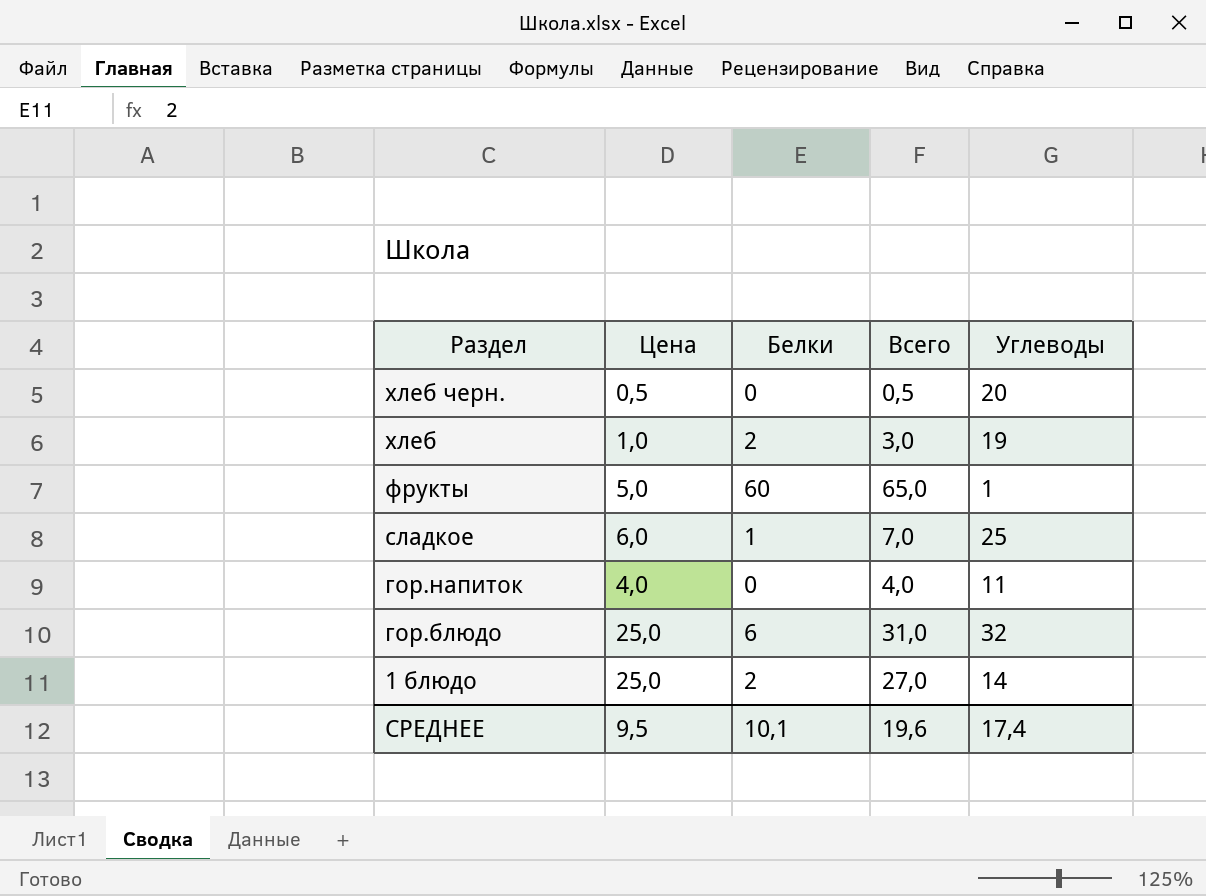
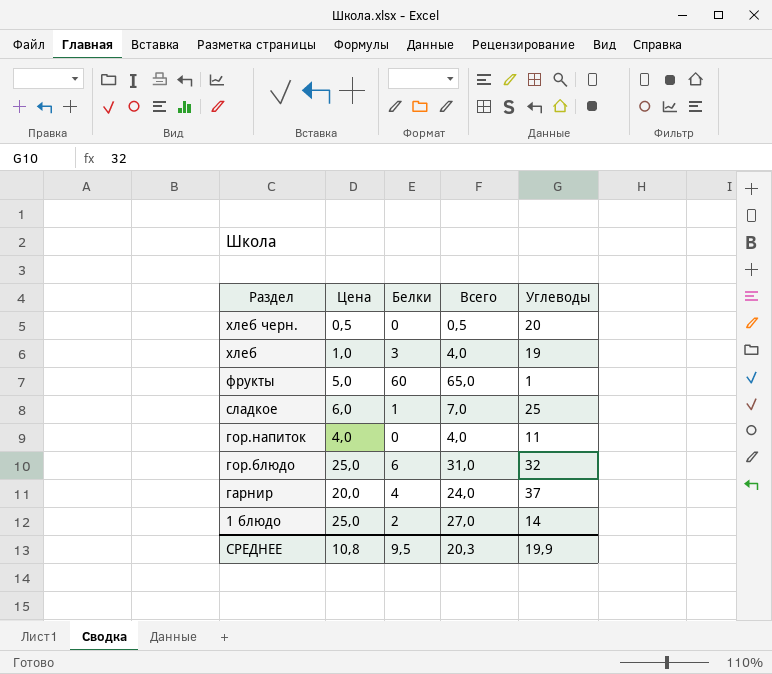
хлеб | Белки: 2 -> 3
хлеб | Всего: 3,0 -> 4,0
row гарнир: none -> 20,0 | 4 | 24,0 | 37
СРЕДНЕЕ | Цена: 9,5 -> 10,8
СРЕДНЕЕ | Белки: 10,1 -> 9,5
СРЕДНЕЕ | Всего: 19,6 -> 20,3
СРЕДНЕЕ | Углеводы: 17,4 -> 19,9

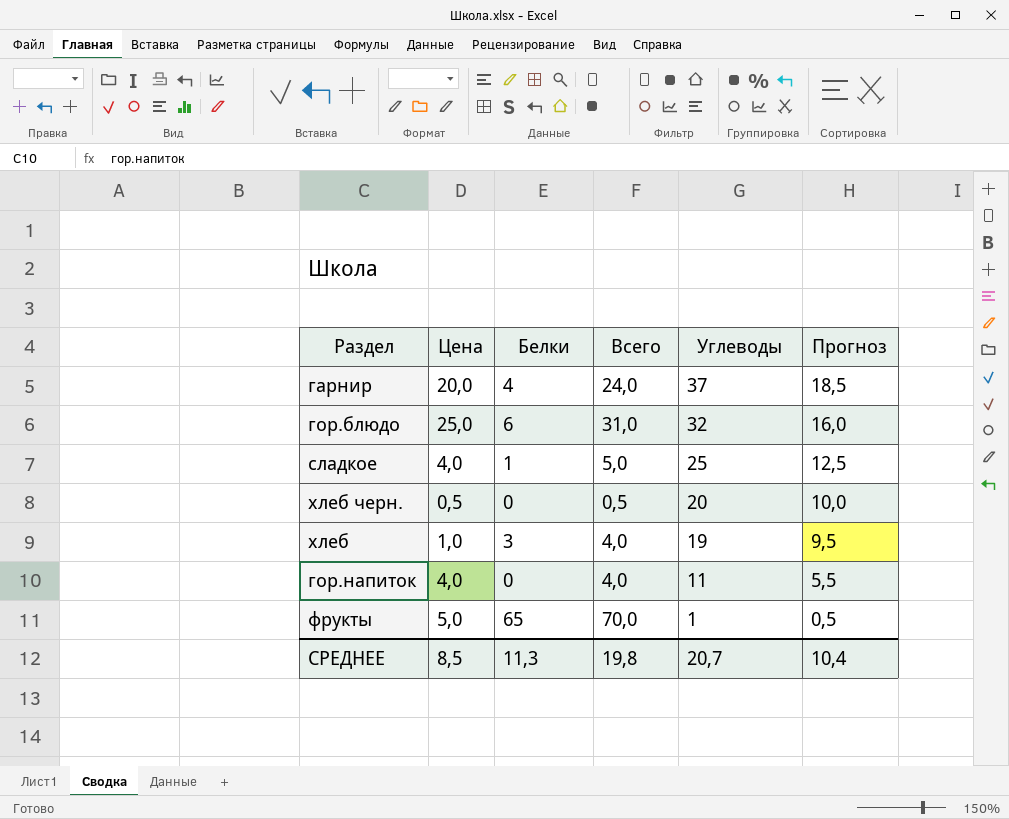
row order: Раздел descending -> Углеводы descending
column Прогноз | formula: none -> [Углеводы] * 0,5
row 1 блюдо: 25,0 | 2 | 27,0 | 14 -> none
сладкое | Цена: 6,0 -> 4,0
сладкое | Всего: 7,0 -> 5,0
фрукты | Белки: 60 -> 65
фрукты | Всего: 65,0 -> 70,0
СРЕДНЕЕ | Цена: 10,8 -> 8,5
СРЕДНЕЕ | Белки: 9,5 -> 11,3
СРЕДНЕЕ | Всего: 20,3 -> 19,8
СРЕДНЕЕ | Углеводы: 19,9 -> 20,7

